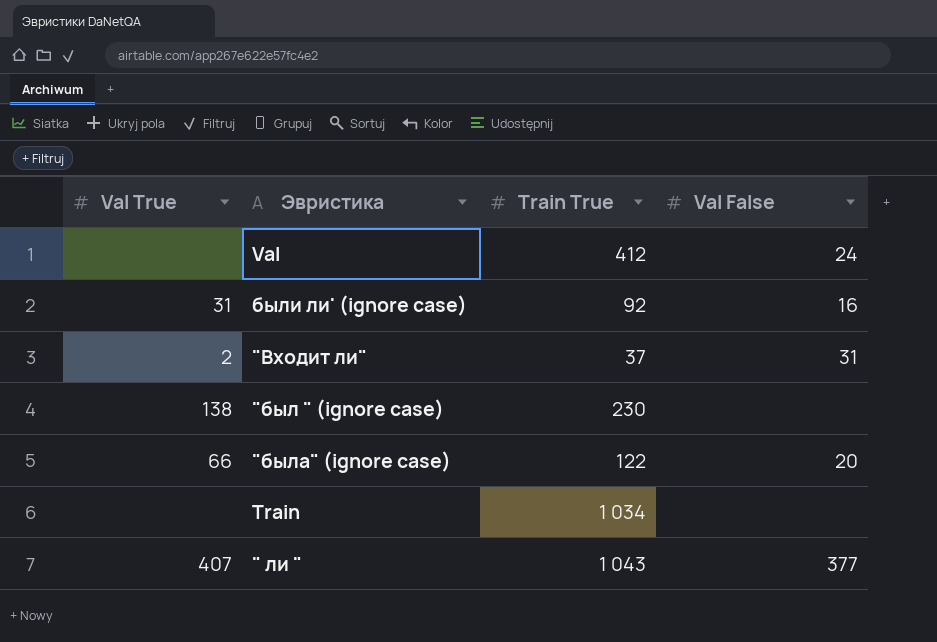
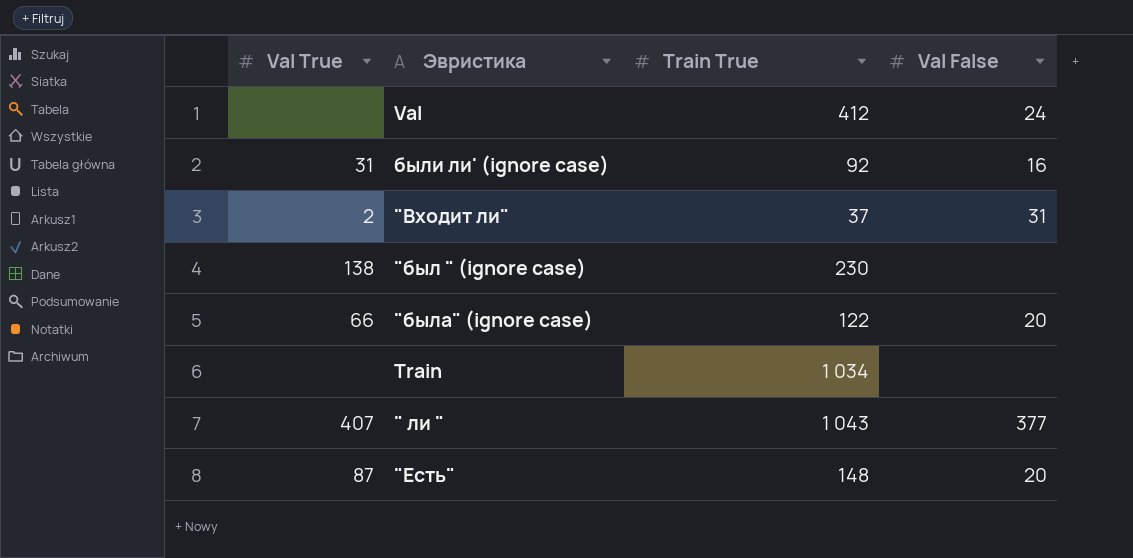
row "Есть": none -> 87 | 148 | 20

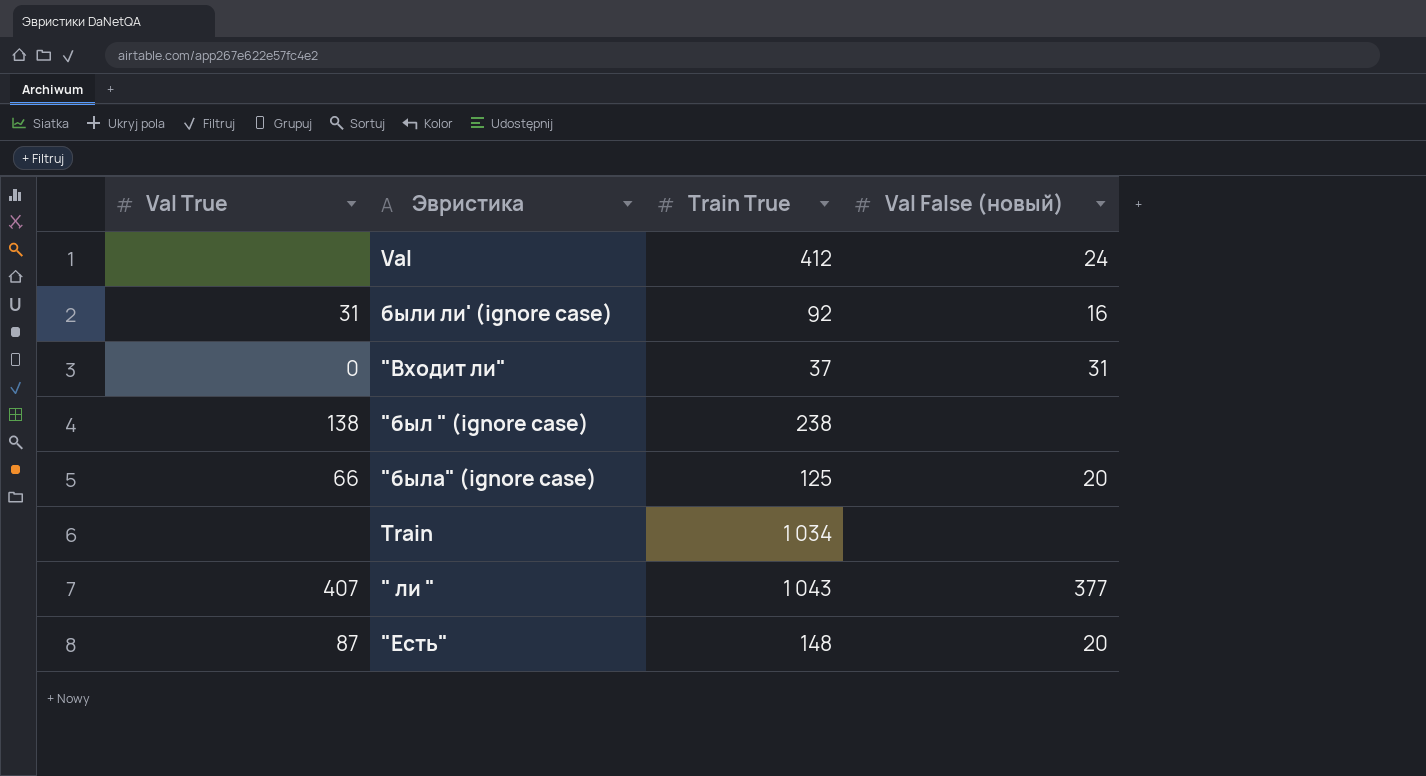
column name: Val False -> Val False (новый)
"Входит ли" | Val True: 2 -> 0
"был " (ignore case) | Train True: 230 -> 238
"была" (ignore case) | Train True: 122 -> 125

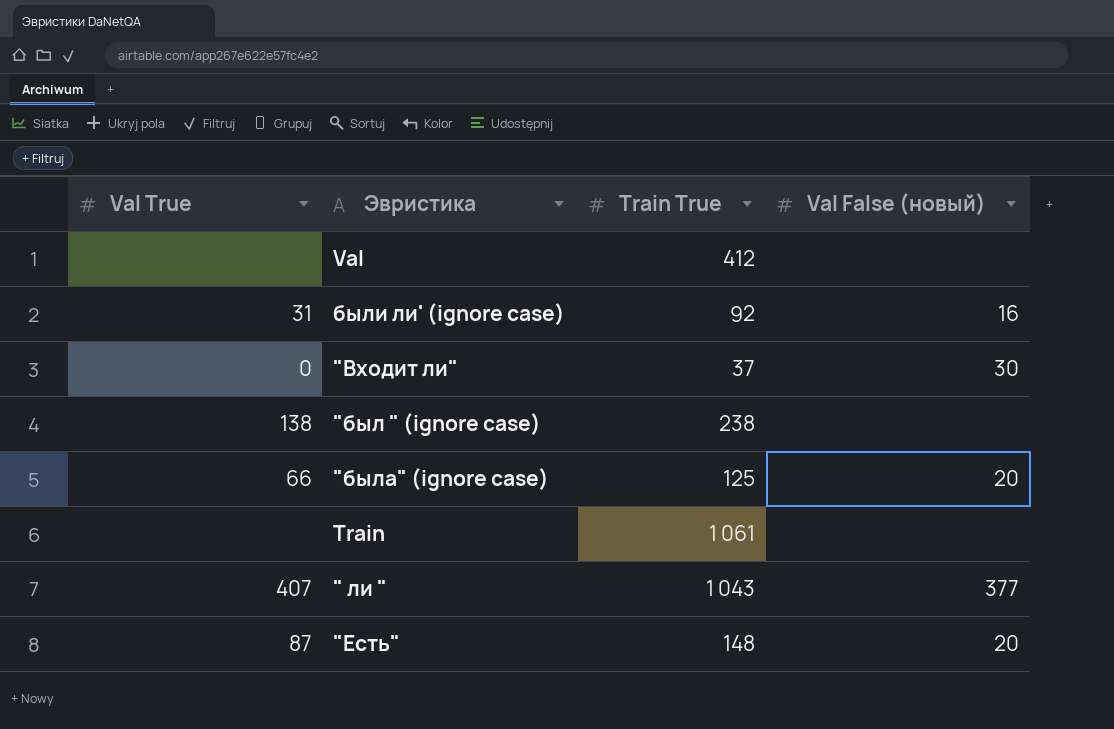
Val | Val False (новый): 24 -> none
"Входит ли" | Val False (новый): 31 -> 30
Train | Train True: 1 034 -> 1 061

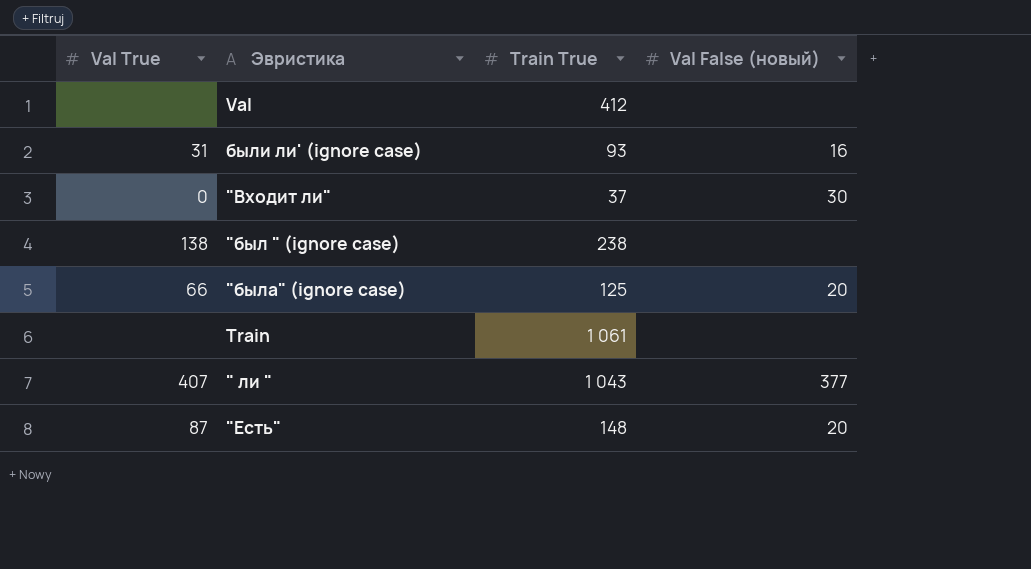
были ли' (ignore case) | Train True: 92 -> 93

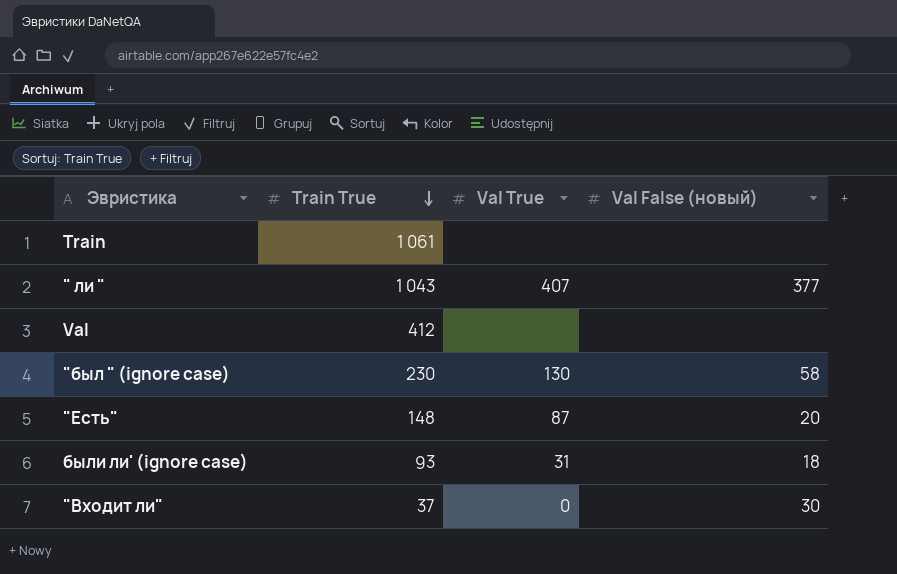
row order: none -> Train True descending
column Val True | position: 1 -> 3
row "была" (ignore case): 66 | 125 | 20 -> none
"был " (ignore case) | Train True: 238 -> 230
"был " (ignore case) | Val True: 138 -> 130
"был " (ignore case) | Val False (новый): none -> 58
были ли' (ignore case) | Val False (новый): 16 -> 18

